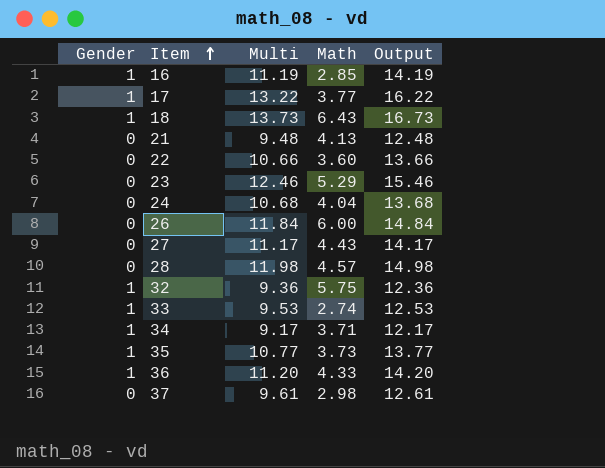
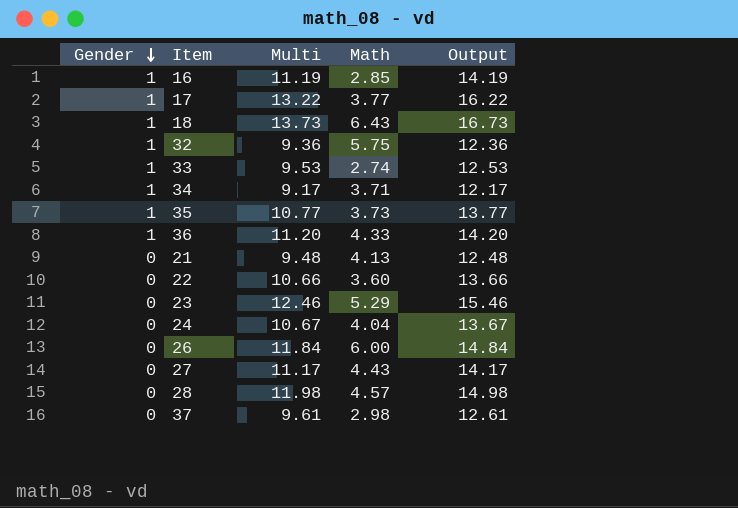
row order: Item ascending -> Gender descending
24 | Multi: 10.68 -> 10.67
24 | Output: 13.68 -> 13.67

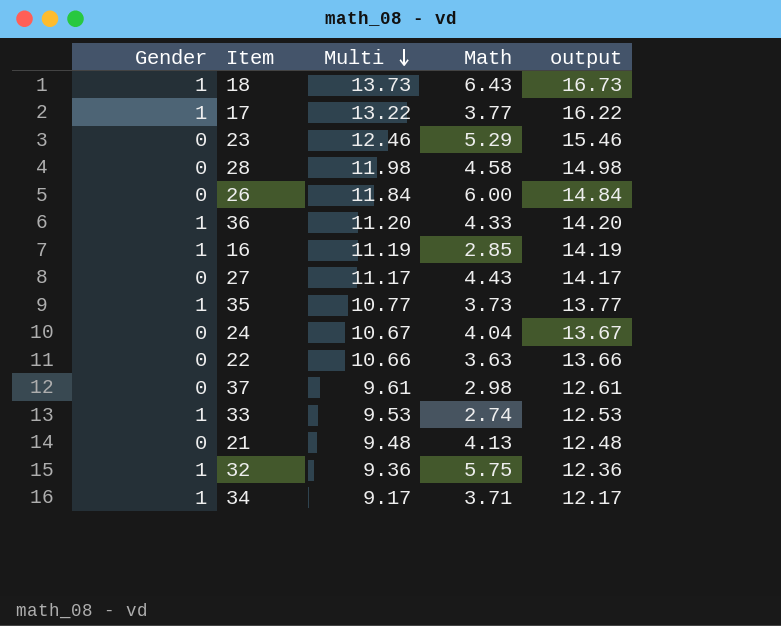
row order: Gender descending -> Multi descending
column name: Output -> output
28 | Math: 4.57 -> 4.58
22 | Math: 3.60 -> 3.63

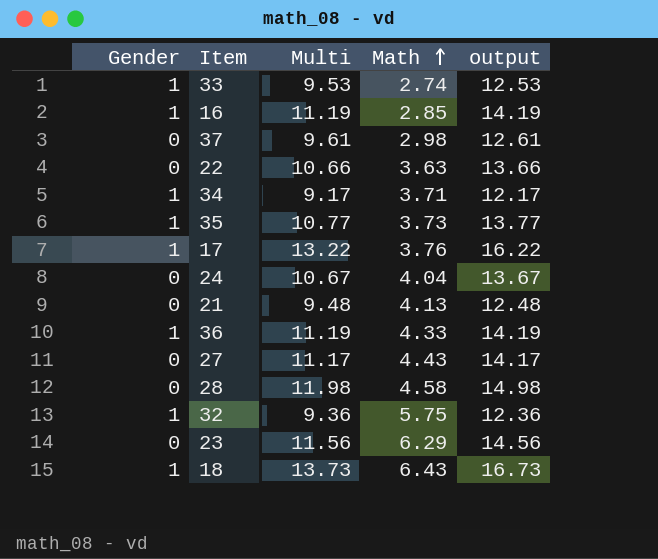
row order: Multi descending -> Math ascending
row 26: 0 | 11.84 | 6.00 | 14.84 -> none
17 | Math: 3.77 -> 3.76
36 | Multi: 11.20 -> 11.19
36 | output: 14.20 -> 14.19
23 | Multi: 12.46 -> 11.56
23 | Math: 5.29 -> 6.29
23 | output: 15.46 -> 14.56

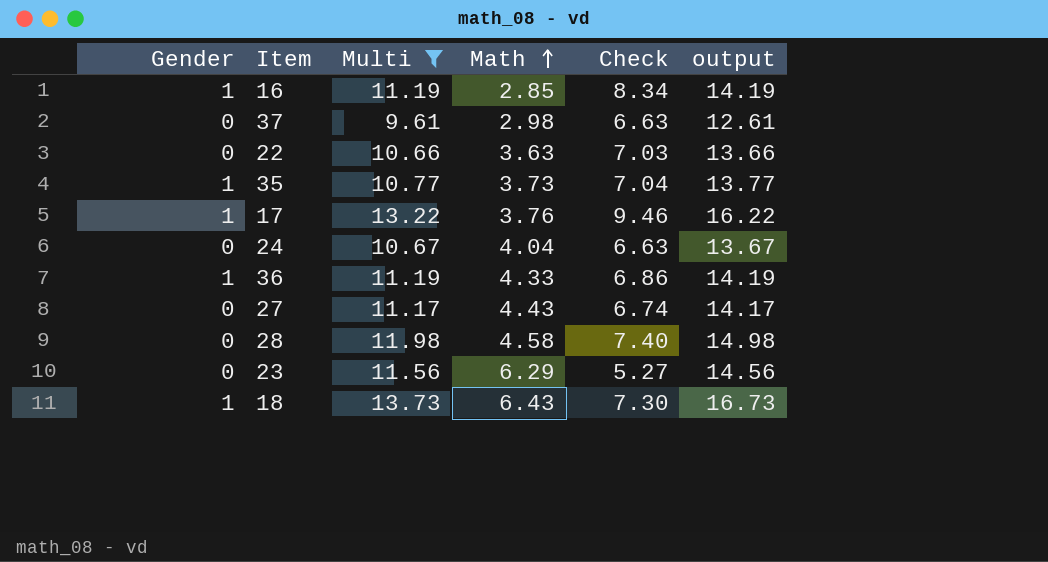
filter: none -> Multi >= 9.61
column Check | formula: none -> [Multi] - [Math]

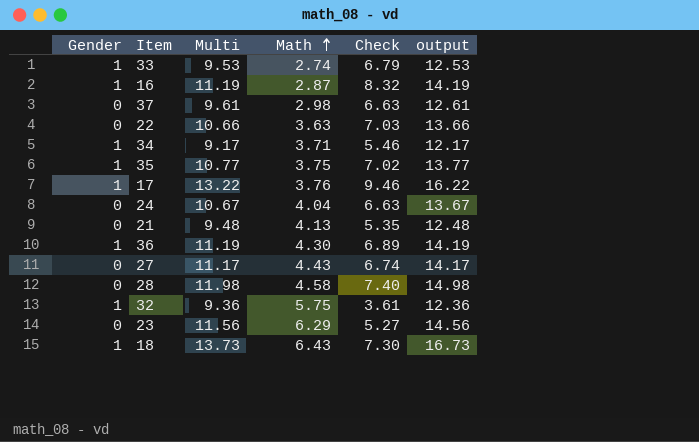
filter: Multi >= 9.61 -> none
16 | Math: 2.85 -> 2.87
16 | Check: 8.34 -> 8.32
35 | Math: 3.73 -> 3.75
35 | Check: 7.04 -> 7.02
36 | Math: 4.33 -> 4.30
36 | Check: 6.86 -> 6.89

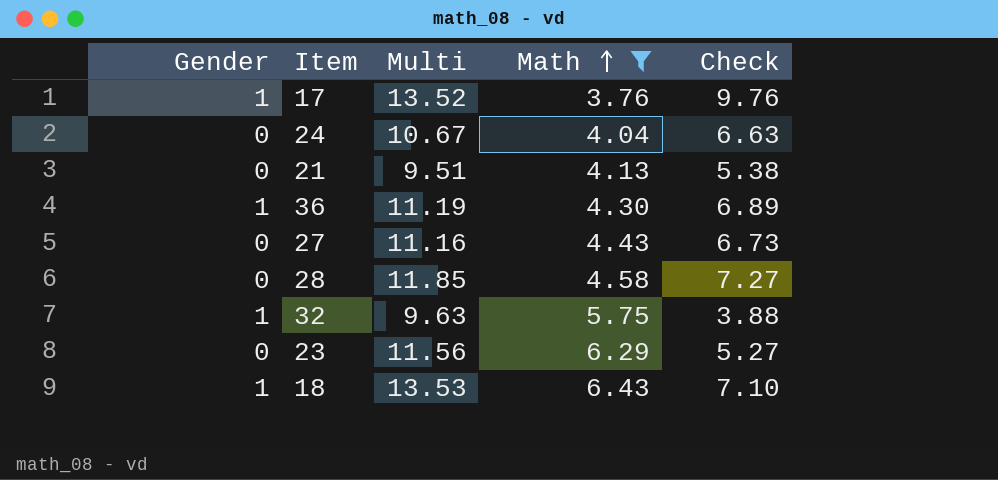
filter: none -> Math >= 3.76
column output | formula: [Multi] + 3 -> none
17 | Multi: 13.22 -> 13.52
17 | Check: 9.46 -> 9.76
21 | Multi: 9.48 -> 9.51
21 | Check: 5.35 -> 5.38
27 | Multi: 11.17 -> 11.16
27 | Check: 6.74 -> 6.73
28 | Multi: 11.98 -> 11.85
28 | Check: 7.40 -> 7.27
32 | Multi: 9.36 -> 9.63
32 | Check: 3.61 -> 3.88
18 | Multi: 13.73 -> 13.53
18 | Check: 7.30 -> 7.10

